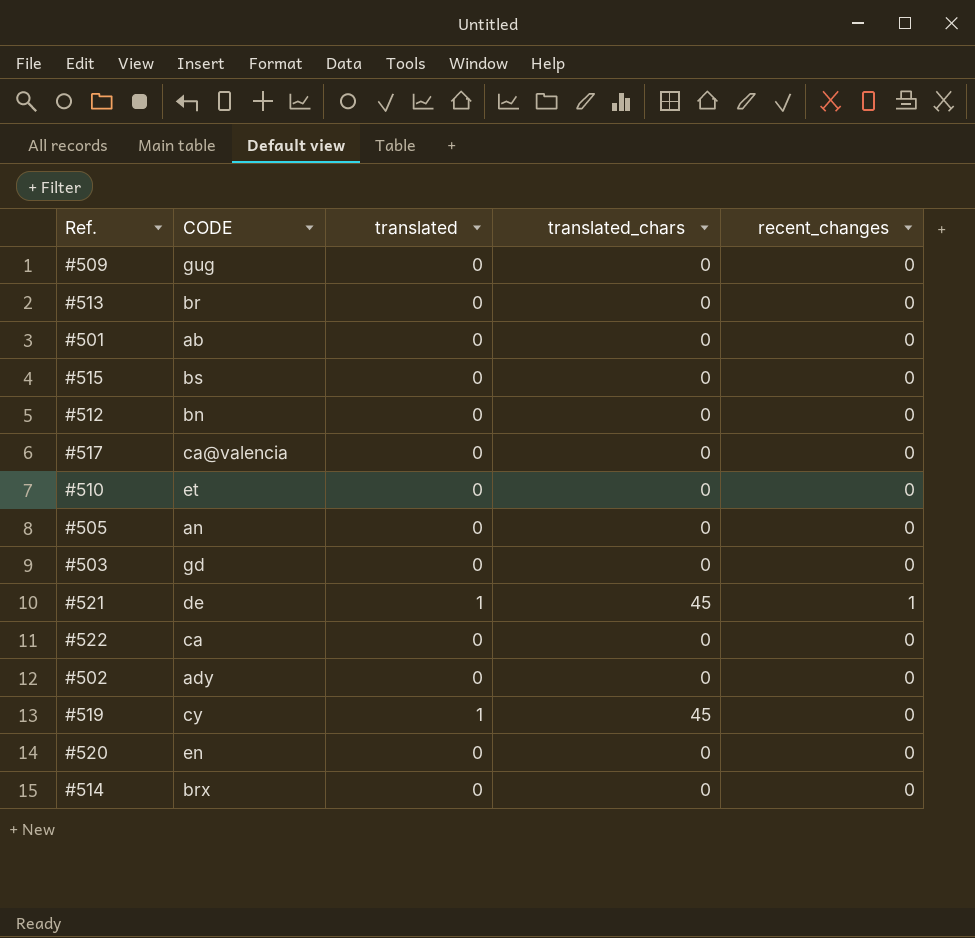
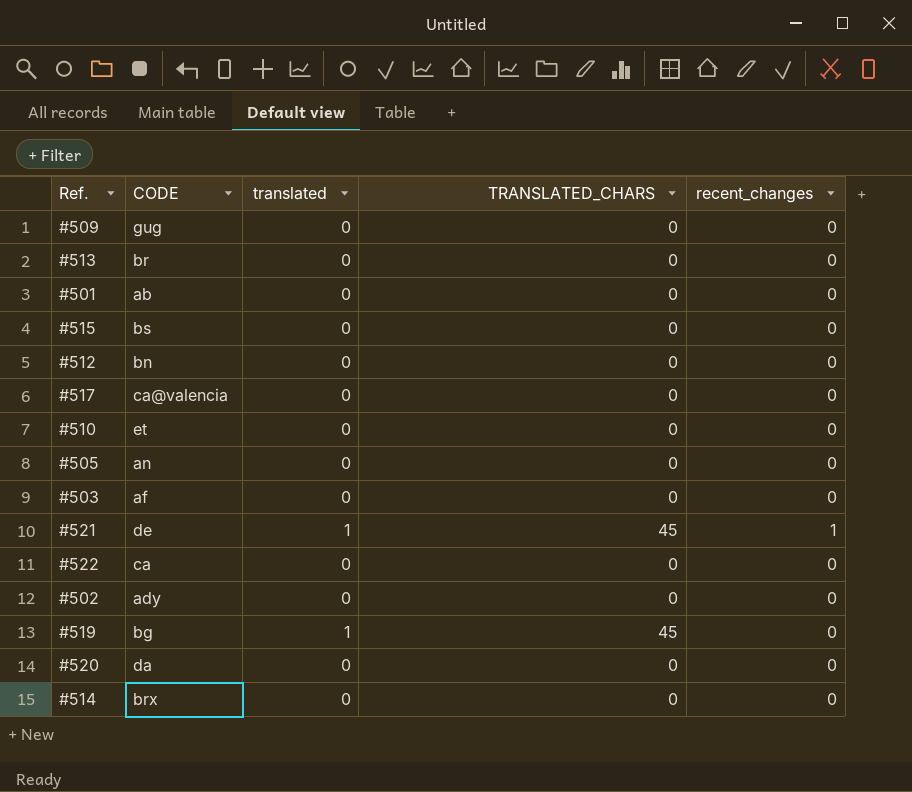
column name: translated_chars -> TRANSLATED_CHARS
#503 | CODE: gd -> af
#519 | CODE: cy -> bg
#520 | CODE: en -> da

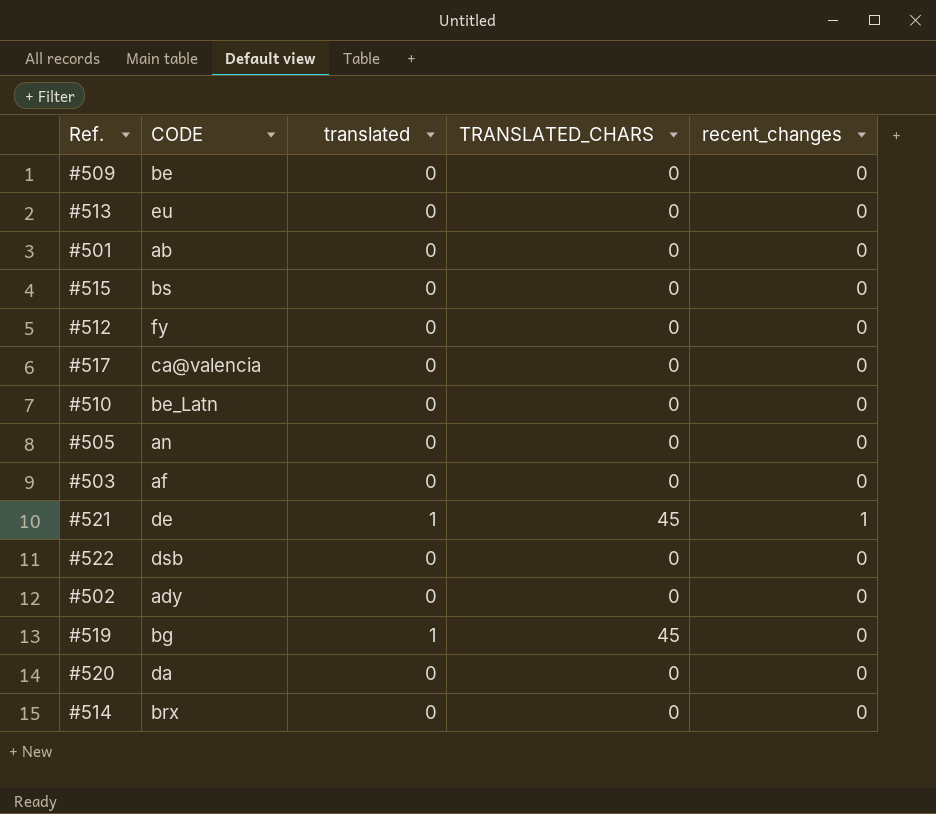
#509 | CODE: gug -> be
#513 | CODE: br -> eu
#512 | CODE: bn -> fy
#510 | CODE: et -> be_Latn
#522 | CODE: ca -> dsb

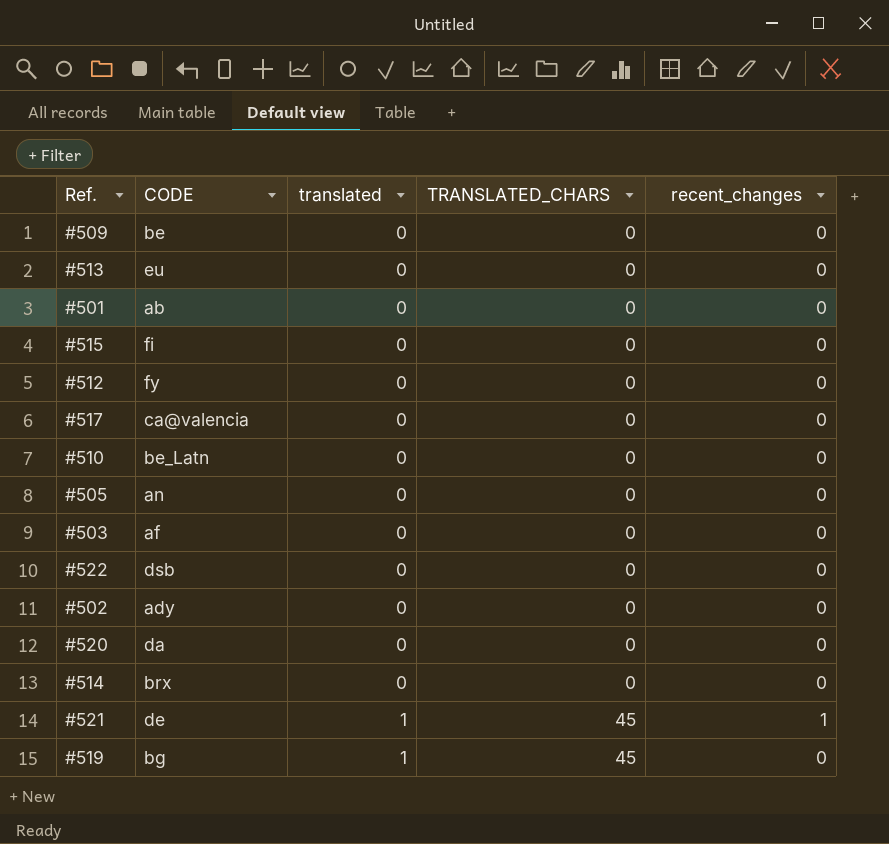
row order: none -> translated ascending
#515 | CODE: bs -> fi

